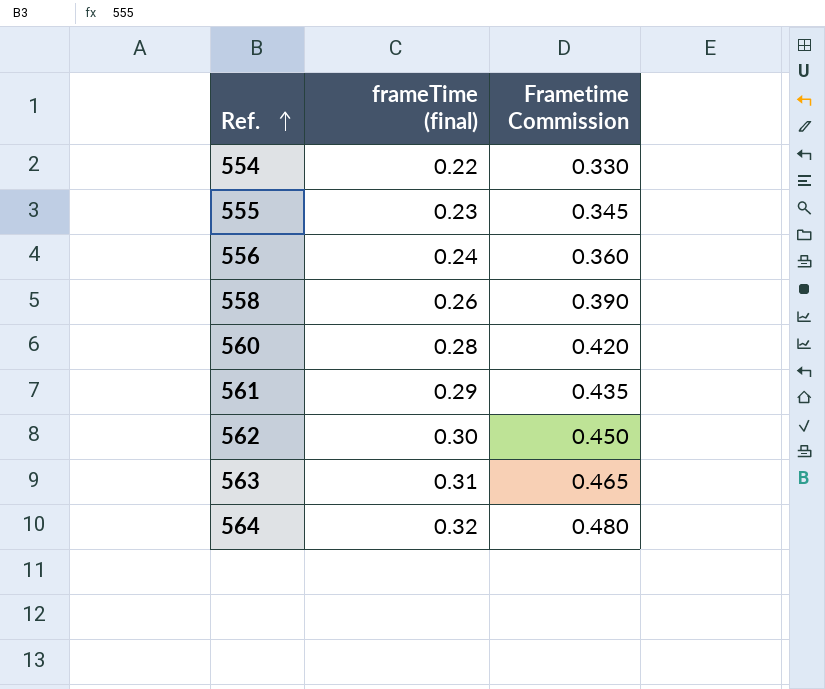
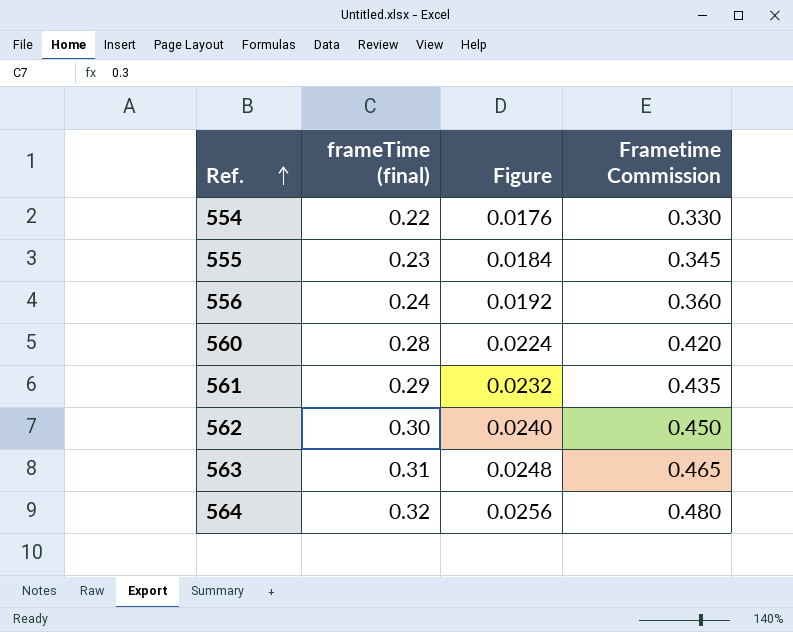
column Figure | formula: none -> [frameTime (final)] * 0.08
row 558: 0.26 | 0.390 -> none

